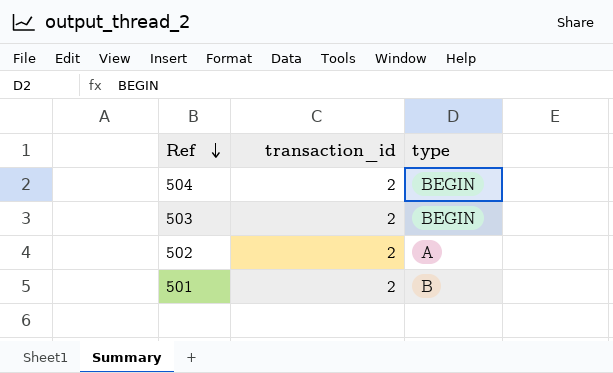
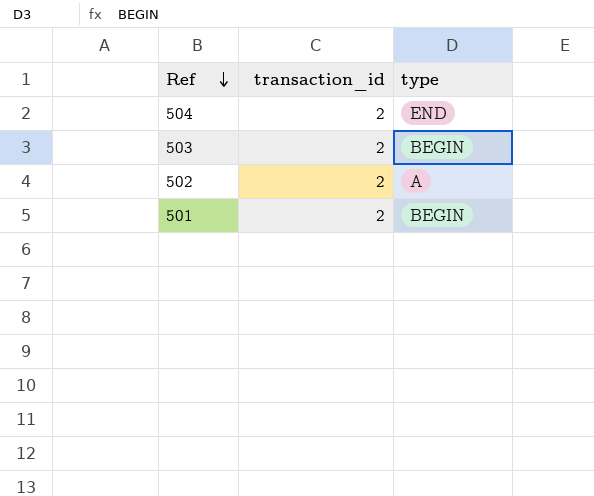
504 | type: BEGIN -> END
501 | type: B -> BEGIN

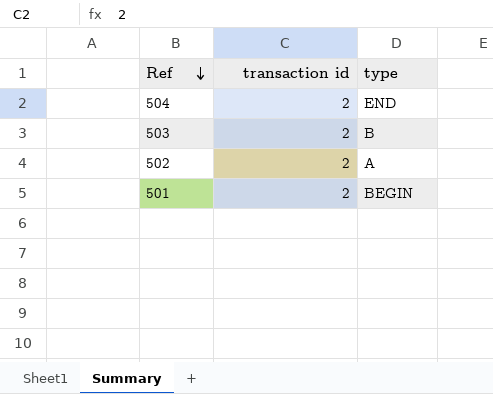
column name: transaction_id -> transaction id
503 | type: BEGIN -> B

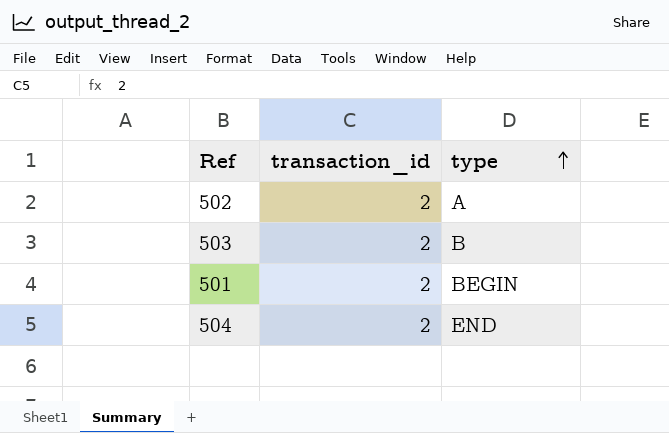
row order: Ref descending -> type ascending
column name: transaction id -> transaction_id

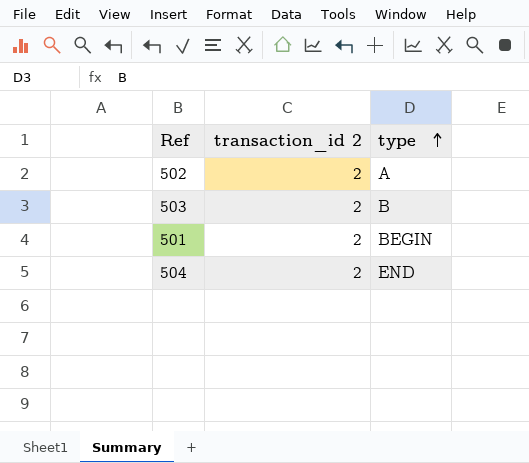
column name: transaction_id -> transaction_id 2

